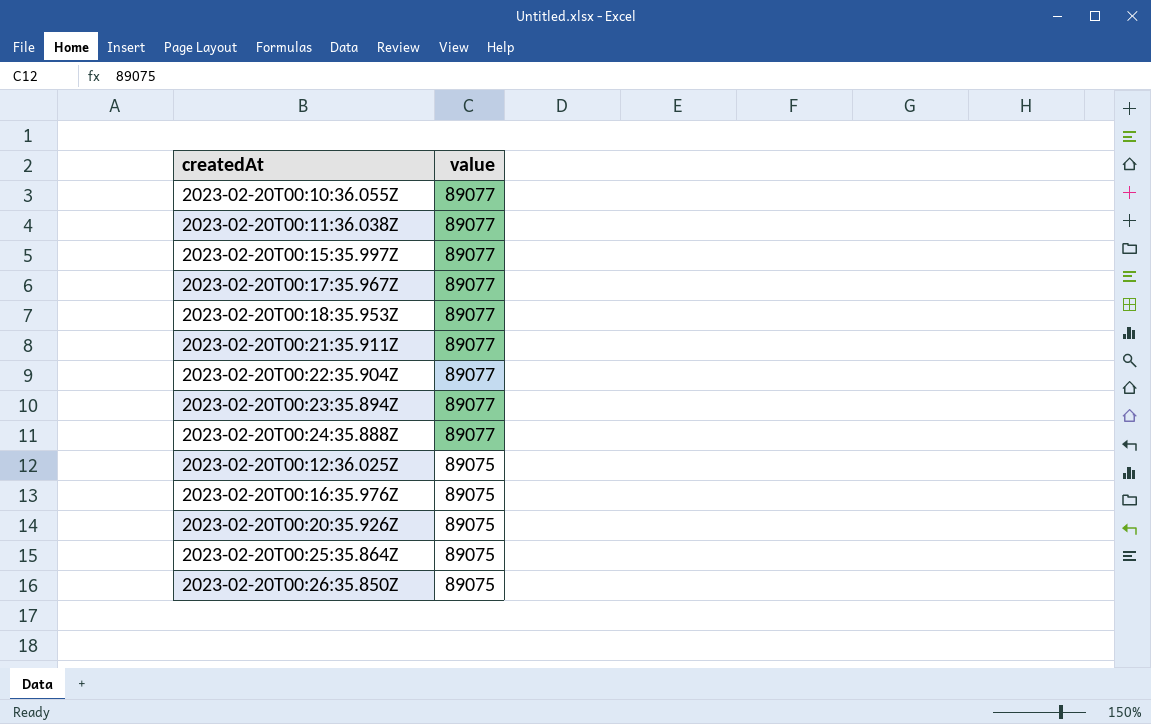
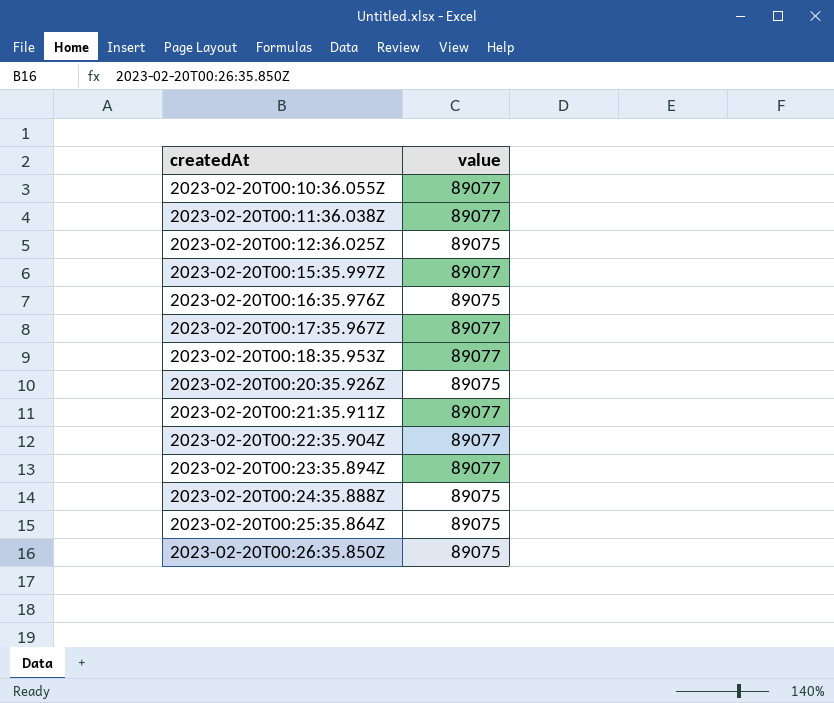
row order: value descending -> createdAt ascending
2023-02-20T00:24:35.888Z | value: 89077 -> 89075

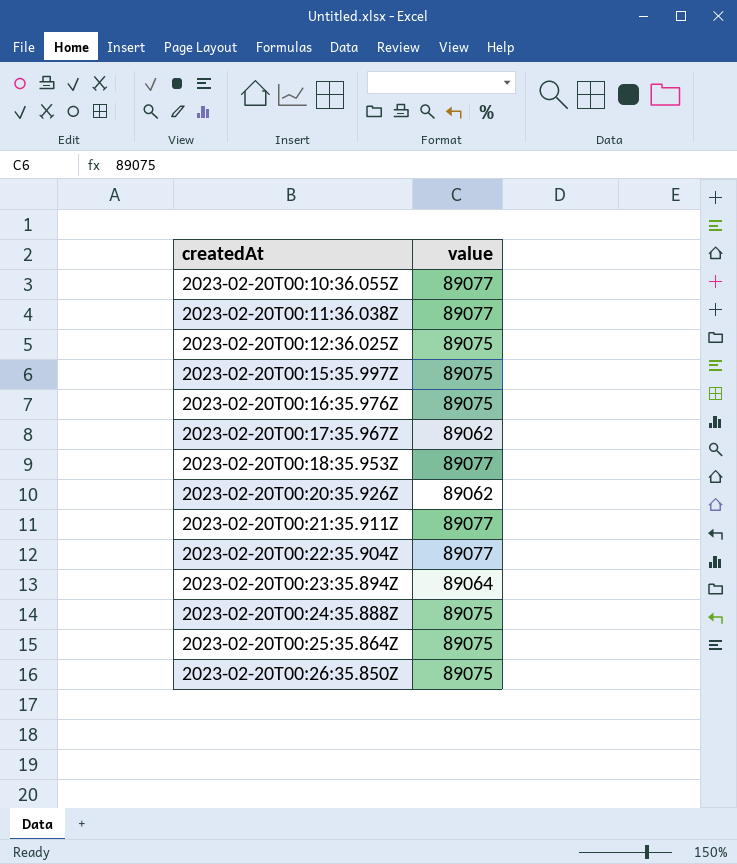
2023-02-20T00:15:35.997Z | value: 89077 -> 89075
2023-02-20T00:17:35.967Z | value: 89077 -> 89062
2023-02-20T00:20:35.926Z | value: 89075 -> 89062
2023-02-20T00:23:35.894Z | value: 89077 -> 89064

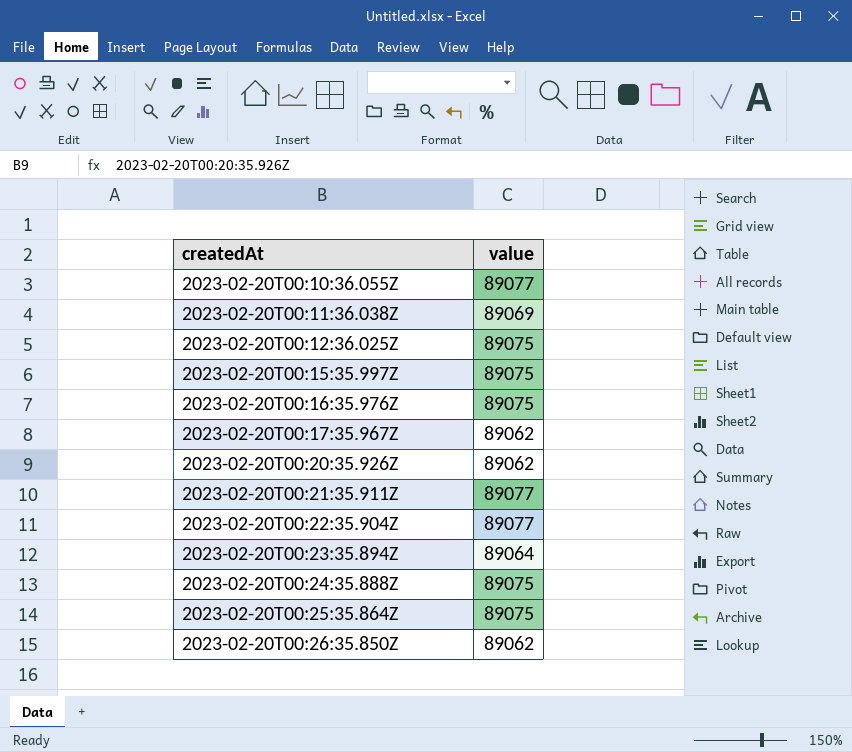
row 2023-02-20T00:18:35.953Z: 89077 -> none
2023-02-20T00:11:36.038Z | value: 89077 -> 89069
2023-02-20T00:26:35.850Z | value: 89075 -> 89062

